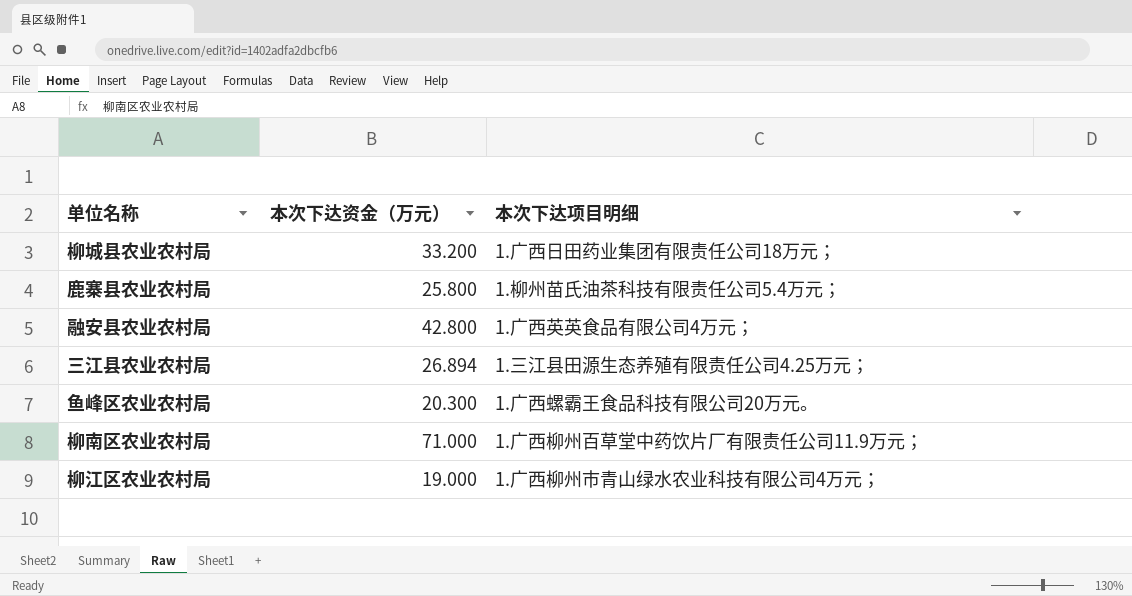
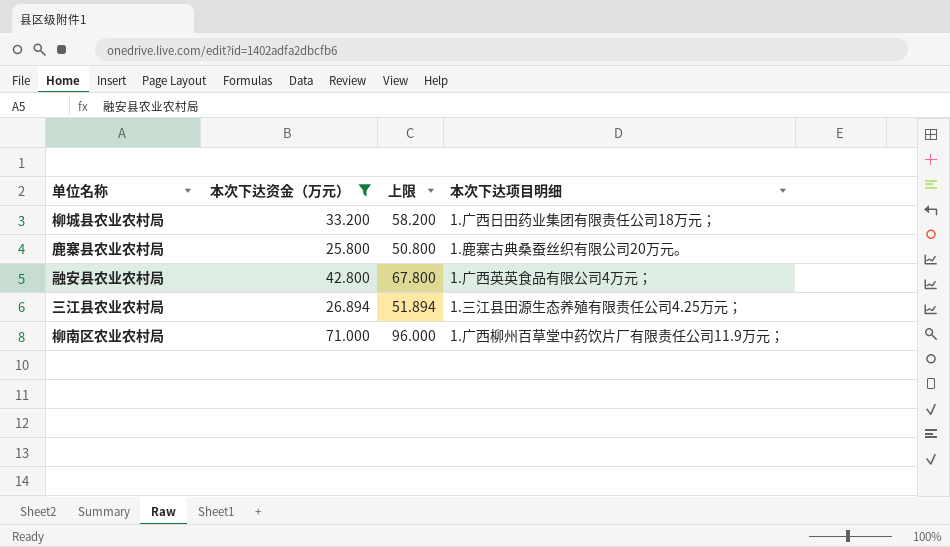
filter: none -> 本次下达资金（万元） >= 25.800
column 上限 | formula: none -> [本次下达资金（万元）] + 25
鹿寨县农业农村局 | 本次下达项目明细: 1.柳州苗氏油茶科技有限责任公司5.4万元； -> 1.鹿寨古典桑蚕丝织有限公司20万元。

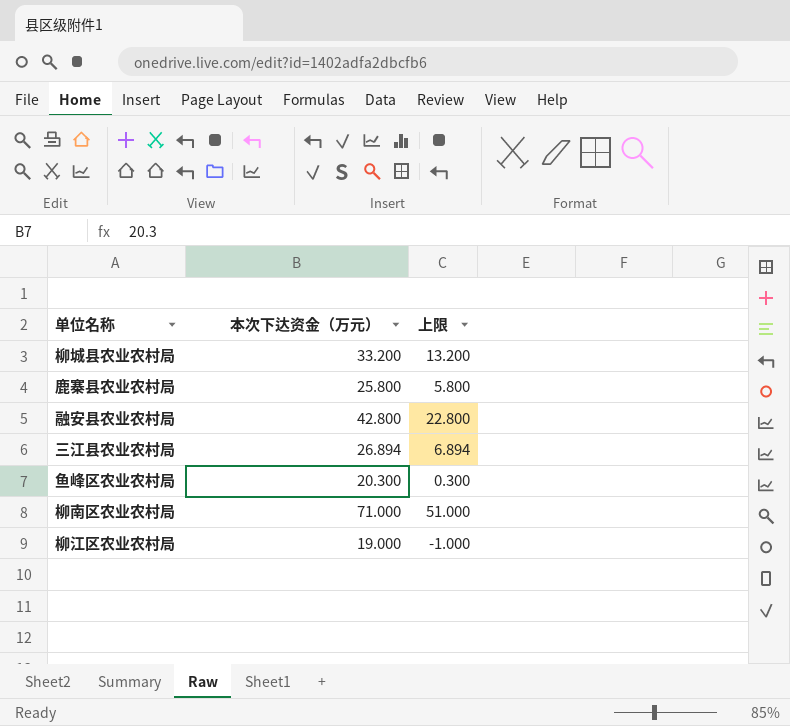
filter: 本次下达资金（万元） >= 25.800 -> none
column 本次下达项目明细 | position: 4 -> none
column 上限 | formula: [本次下达资金（万元）] + 25 -> [本次下达资金（万元）] - 20

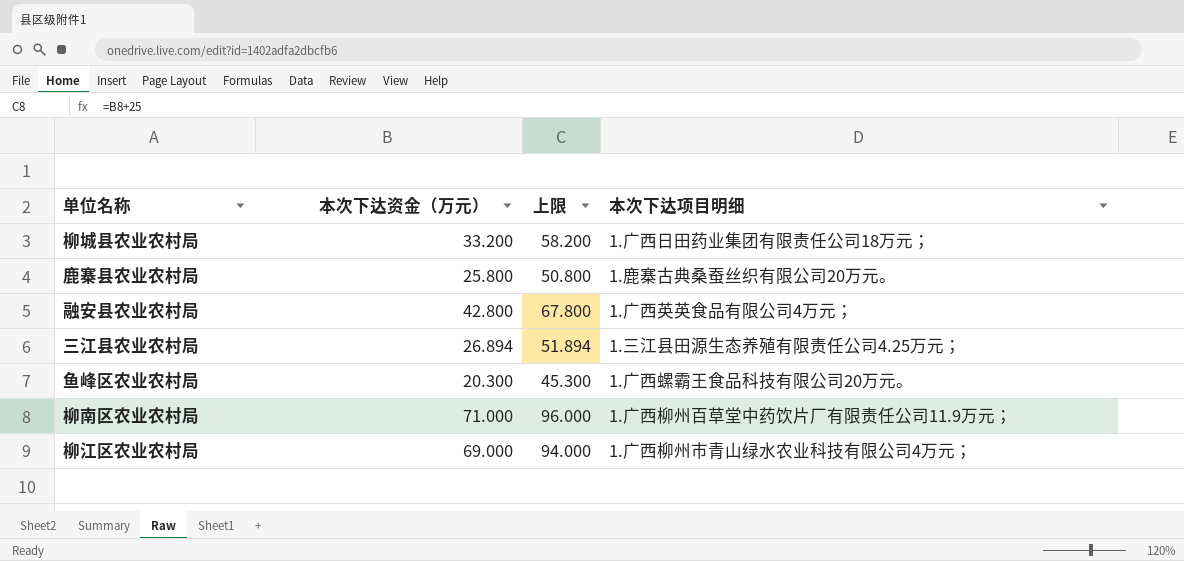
column 上限 | formula: [本次下达资金（万元）] - 20 -> [本次下达资金（万元）] + 25
column 本次下达项目明细 | position: none -> 4
柳江区农业农村局 | 本次下达资金（万元）: 19.000 -> 69.000

